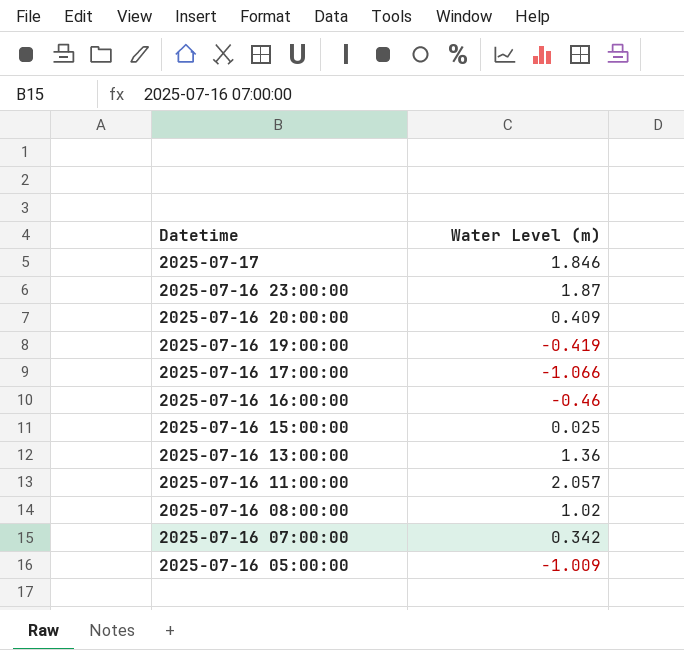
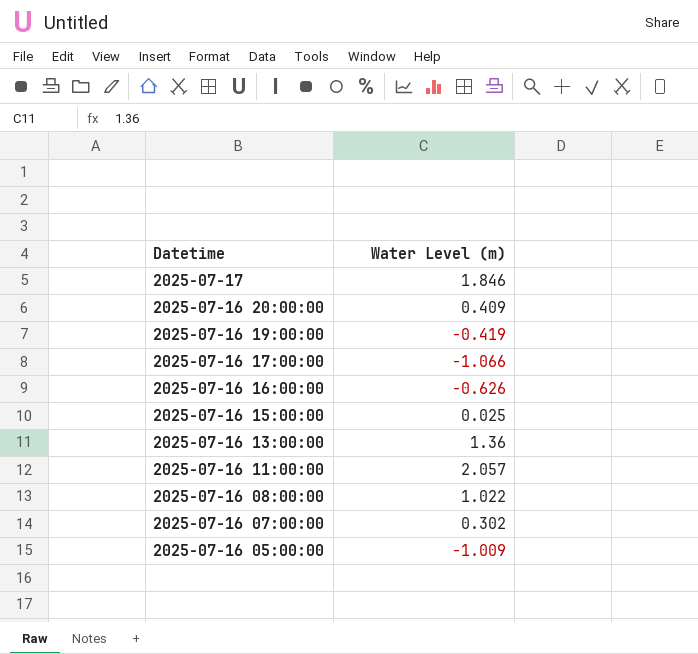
row 2025-07-16 23:00:00: 1.87 -> none
2025-07-16 16:00:00 | Water Level (m): -0.46 -> -0.626
2025-07-16 08:00:00 | Water Level (m): 1.02 -> 1.022
2025-07-16 07:00:00 | Water Level (m): 0.342 -> 0.302

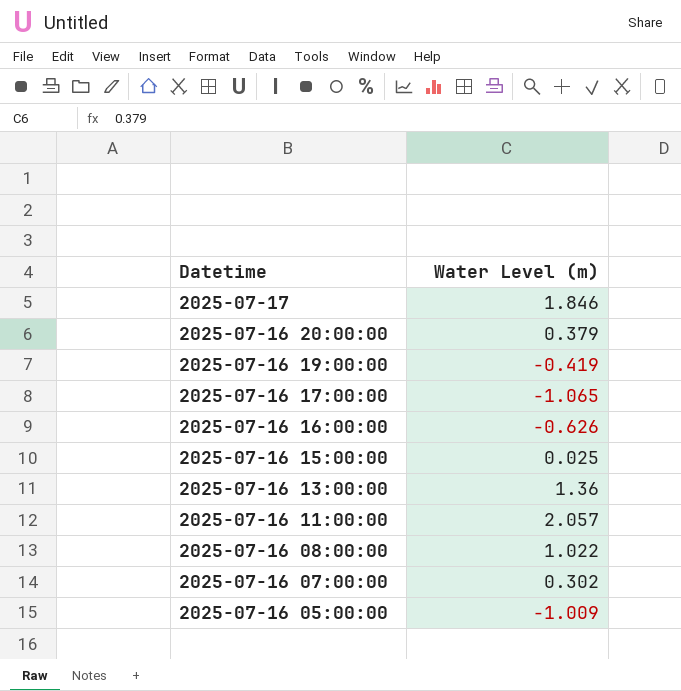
2025-07-16 20:00:00 | Water Level (m): 0.409 -> 0.379
2025-07-16 17:00:00 | Water Level (m): -1.066 -> -1.065

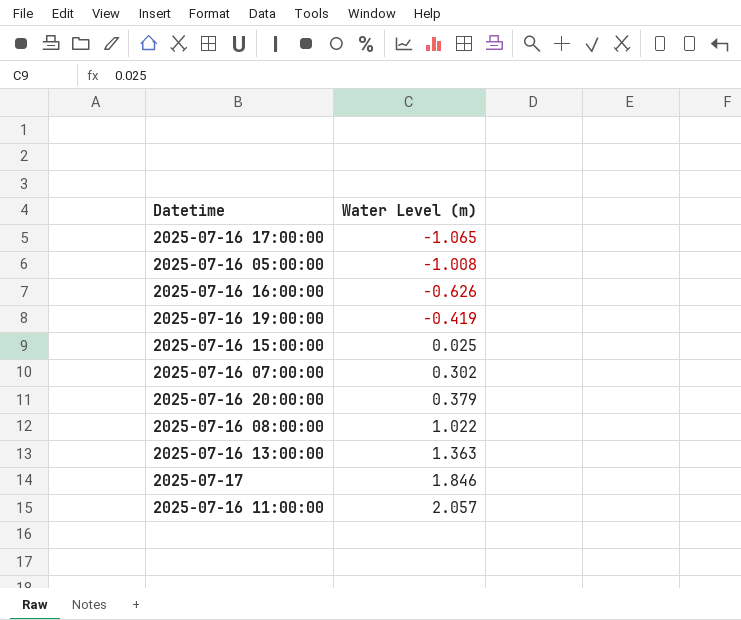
row order: Datetime descending -> Water Level (m) ascending
2025-07-16 05:00:00 | Water Level (m): -1.009 -> -1.008
2025-07-16 13:00:00 | Water Level (m): 1.36 -> 1.363

